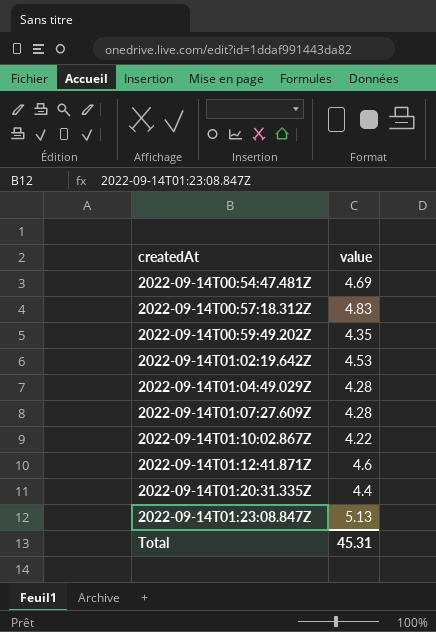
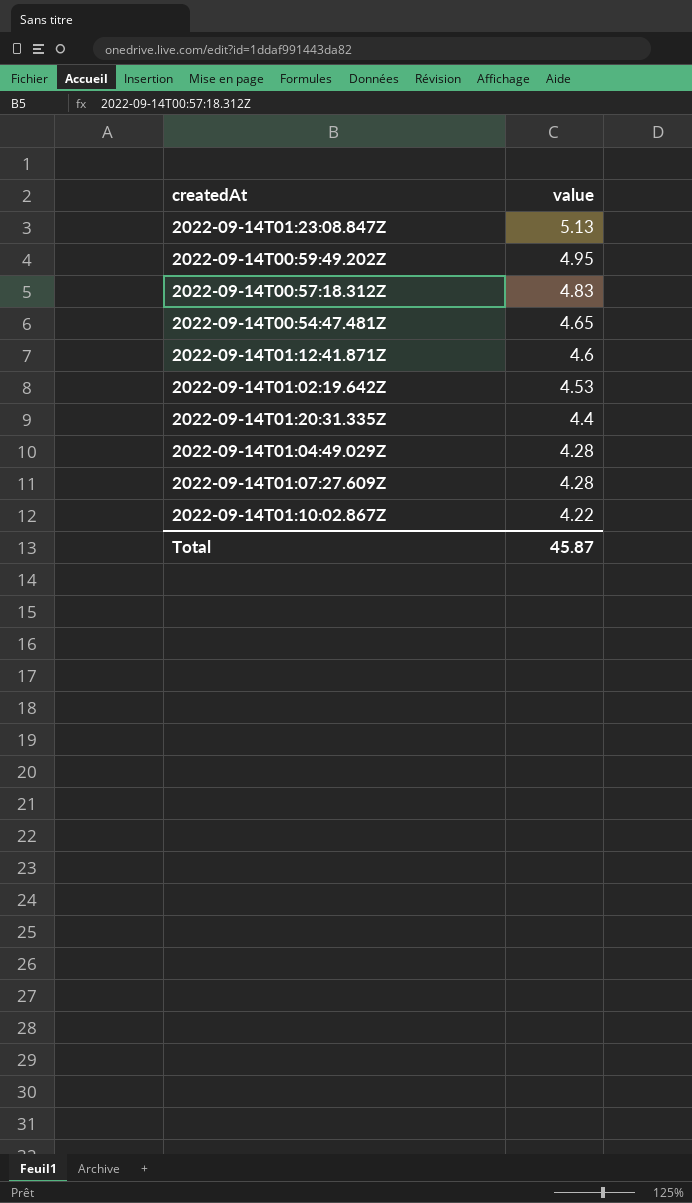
row order: createdAt ascending -> value descending
2022-09-14T00:59:49.202Z | value: 4.35 -> 4.95
2022-09-14T00:54:47.481Z | value: 4.69 -> 4.65
Total | value: 45.31 -> 45.87

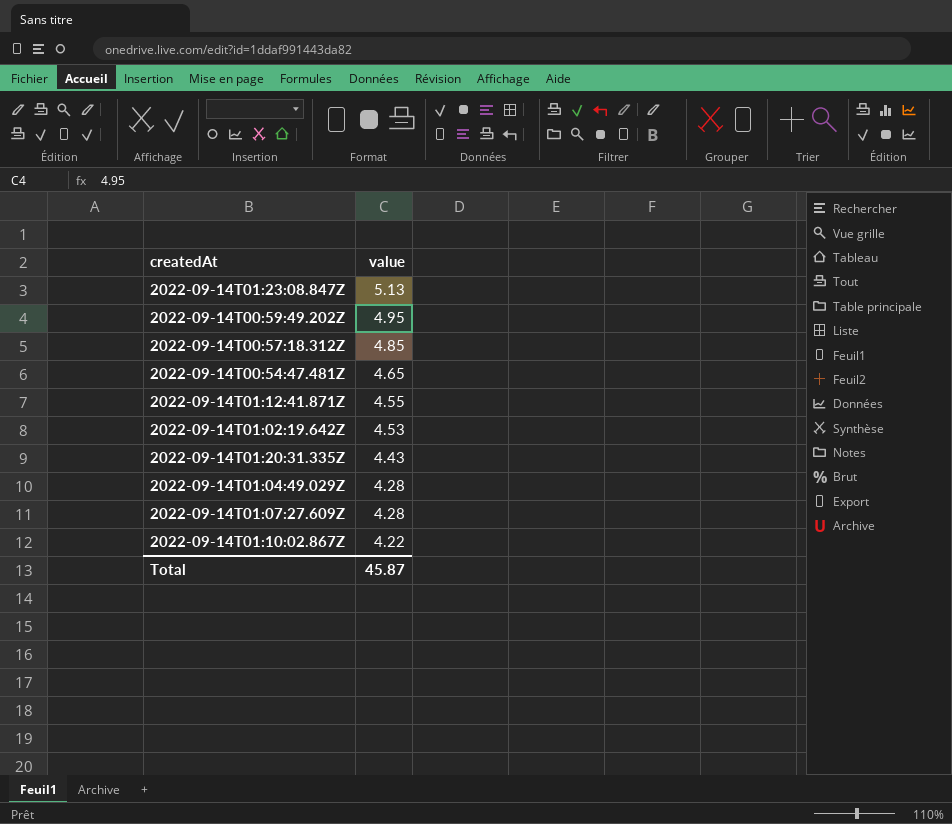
2022-09-14T00:57:18.312Z | value: 4.83 -> 4.85
2022-09-14T01:12:41.871Z | value: 4.6 -> 4.55
2022-09-14T01:20:31.335Z | value: 4.4 -> 4.43

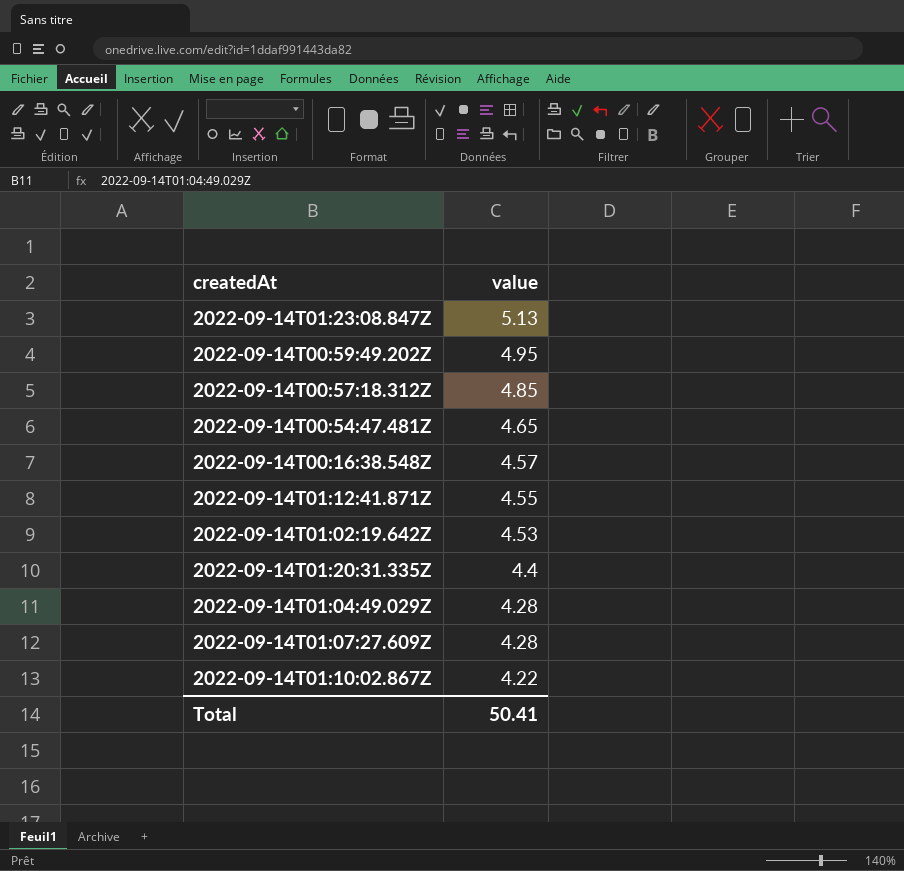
row 2022-09-14T00:16:38.548Z: none -> 4.57
2022-09-14T01:20:31.335Z | value: 4.43 -> 4.4
Total | value: 45.87 -> 50.41

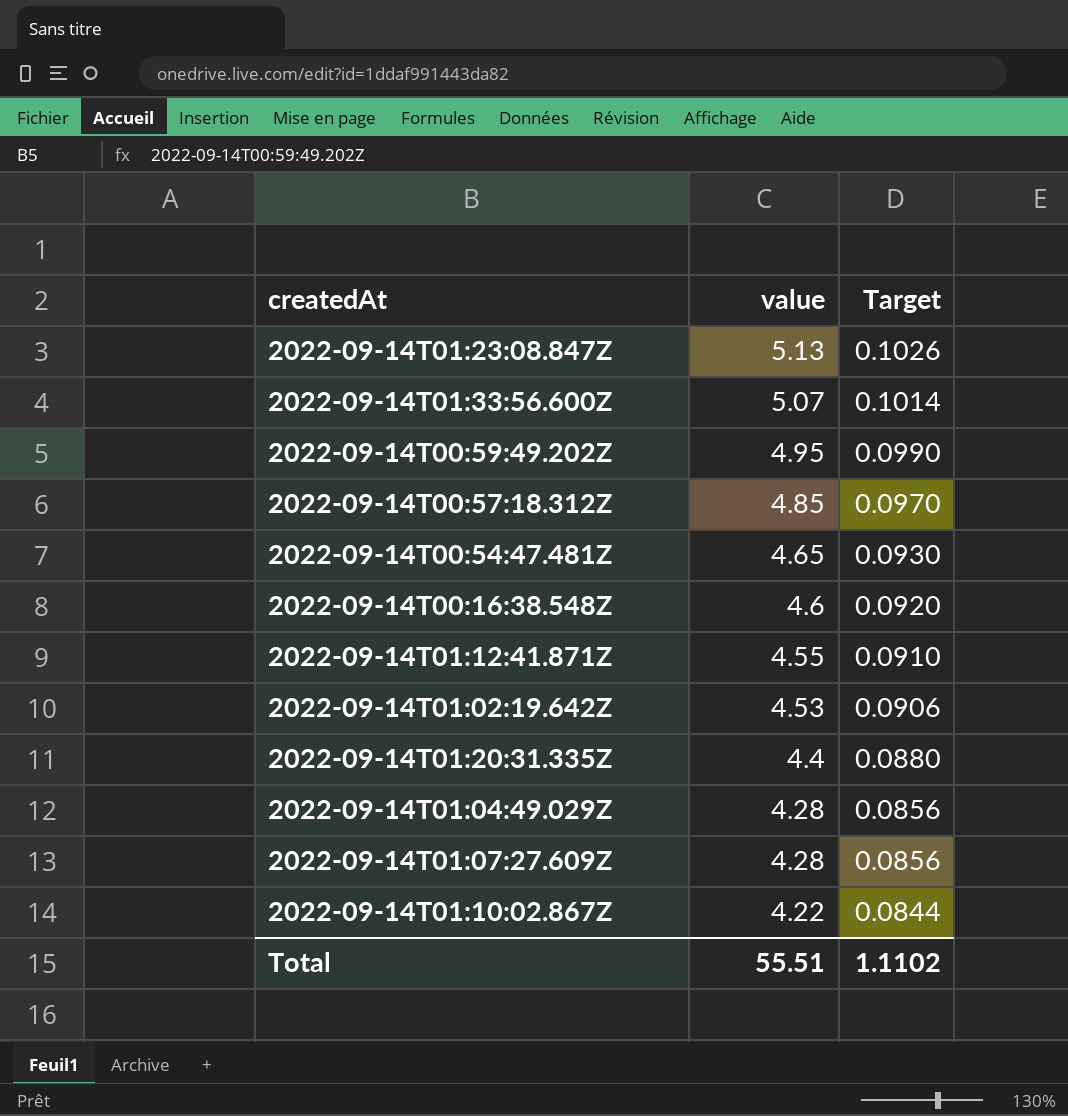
column Target | formula: none -> [value] * 0.02
row 2022-09-14T01:33:56.600Z: none -> 5.07 | 0.1014
2022-09-14T00:16:38.548Z | value: 4.57 -> 4.6
Total | value: 50.41 -> 55.51

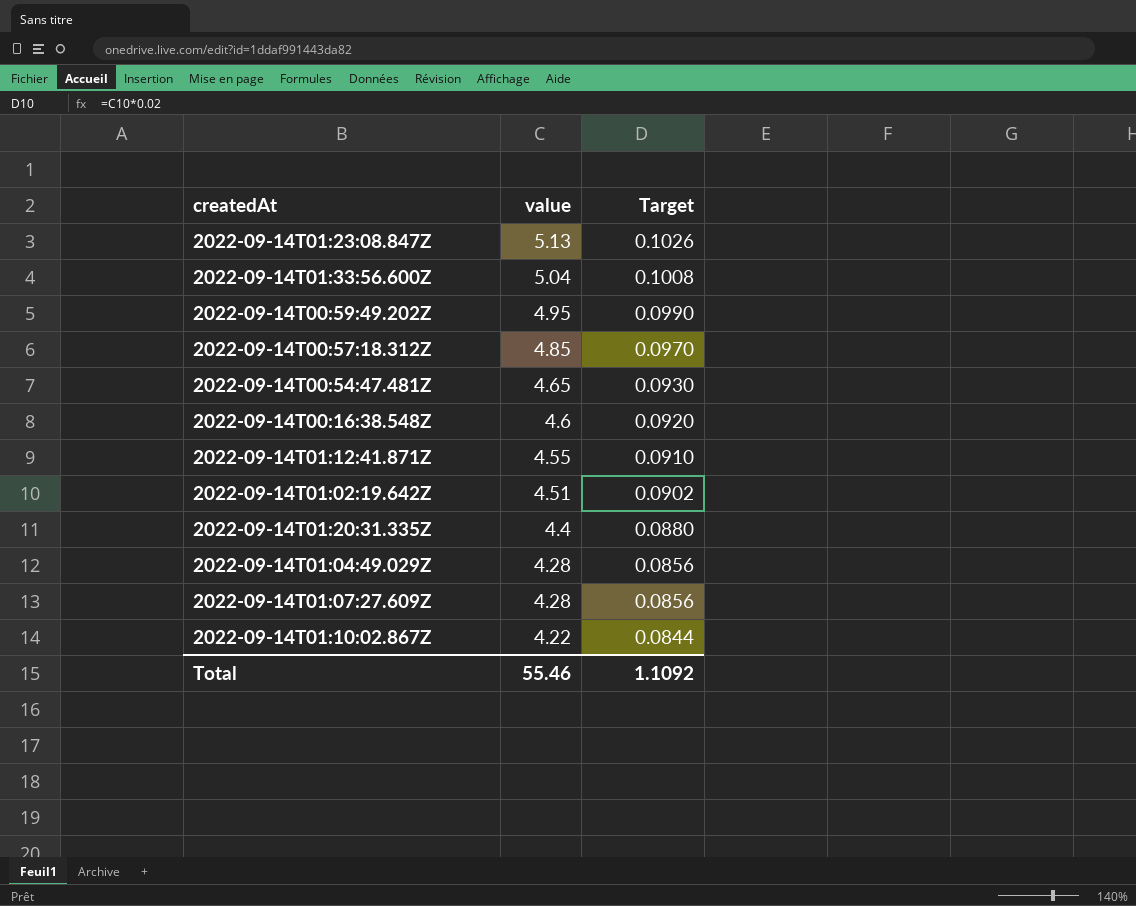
2022-09-14T01:33:56.600Z | value: 5.07 -> 5.04
2022-09-14T01:33:56.600Z | Target: 0.1014 -> 0.1008
2022-09-14T01:02:19.642Z | value: 4.53 -> 4.51
2022-09-14T01:02:19.642Z | Target: 0.0906 -> 0.0902
Total | value: 55.51 -> 55.46
Total | Target: 1.1102 -> 1.1092

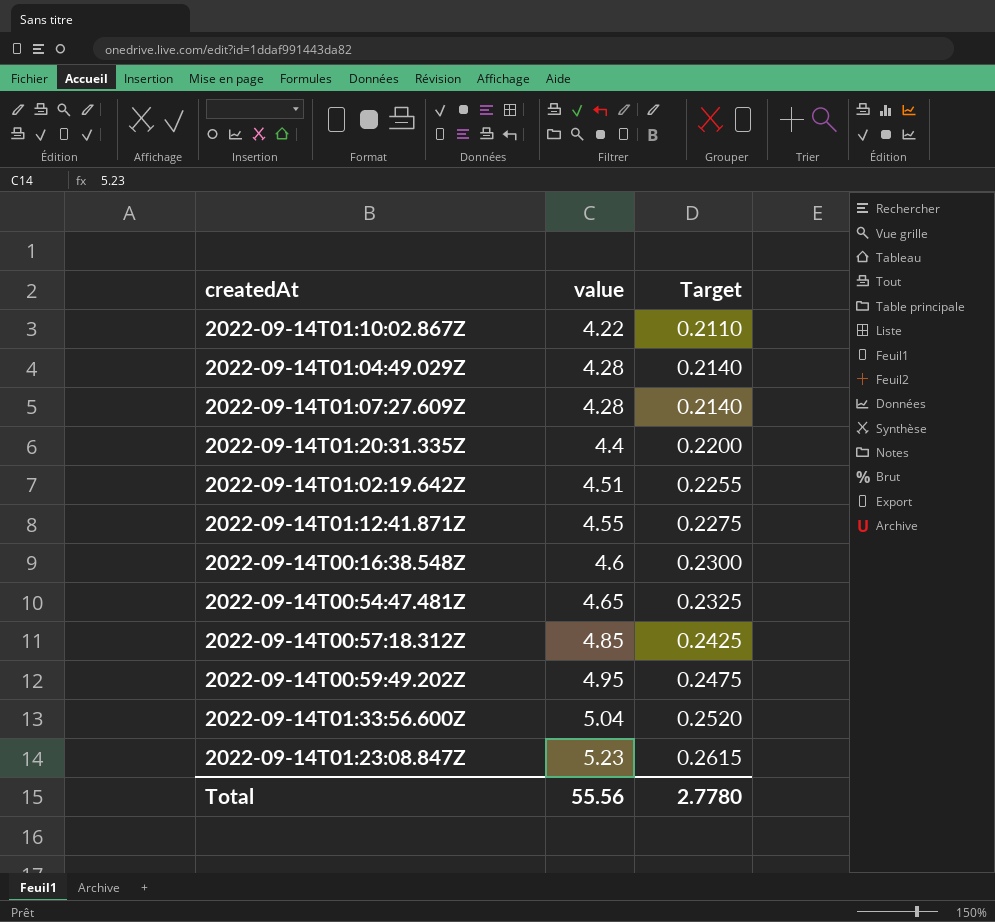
row order: value descending -> value ascending
column Target | formula: [value] * 0.02 -> [value] * 0.05
2022-09-14T01:23:08.847Z | value: 5.13 -> 5.23
Total | value: 55.46 -> 55.56
Total | Target: 1.1092 -> 2.7780

